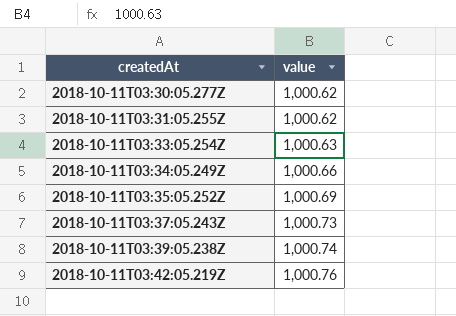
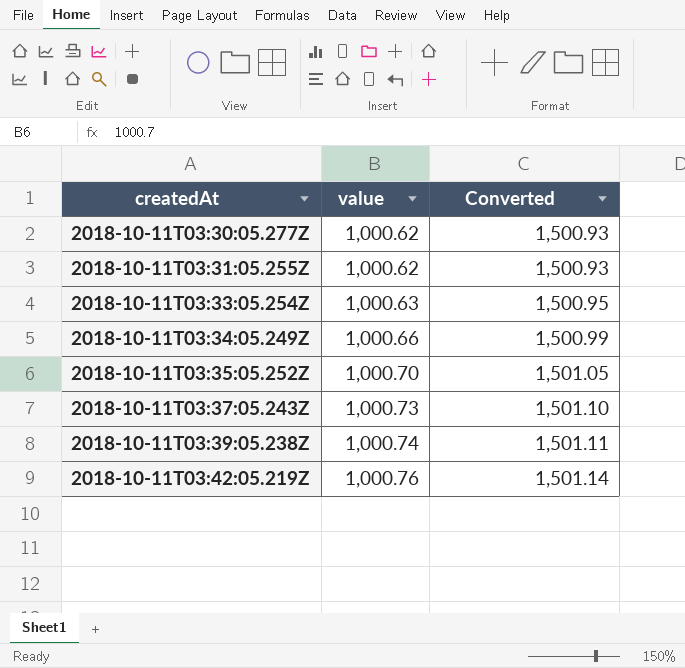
column Converted | formula: none -> [value] * 1.5
2018-10-11T03:35:05.252Z | value: 1,000.69 -> 1,000.70

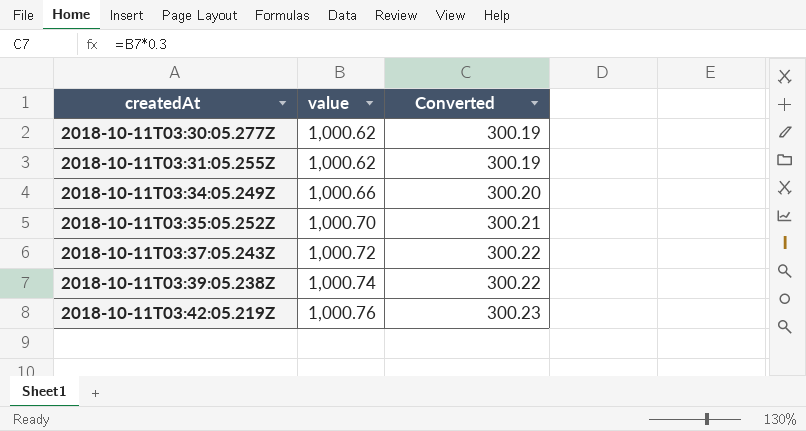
column Converted | formula: [value] * 1.5 -> [value] * 0.3
row 2018-10-11T03:33:05.254Z: 1,000.63 | 1,500.95 -> none
2018-10-11T03:37:05.243Z | value: 1,000.73 -> 1,000.72

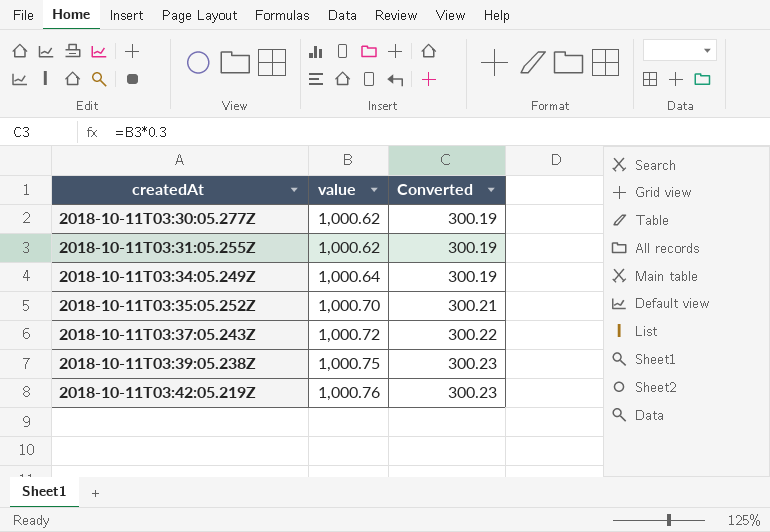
2018-10-11T03:34:05.249Z | value: 1,000.66 -> 1,000.64
2018-10-11T03:34:05.249Z | Converted: 300.20 -> 300.19
2018-10-11T03:39:05.238Z | value: 1,000.74 -> 1,000.75
2018-10-11T03:39:05.238Z | Converted: 300.22 -> 300.23

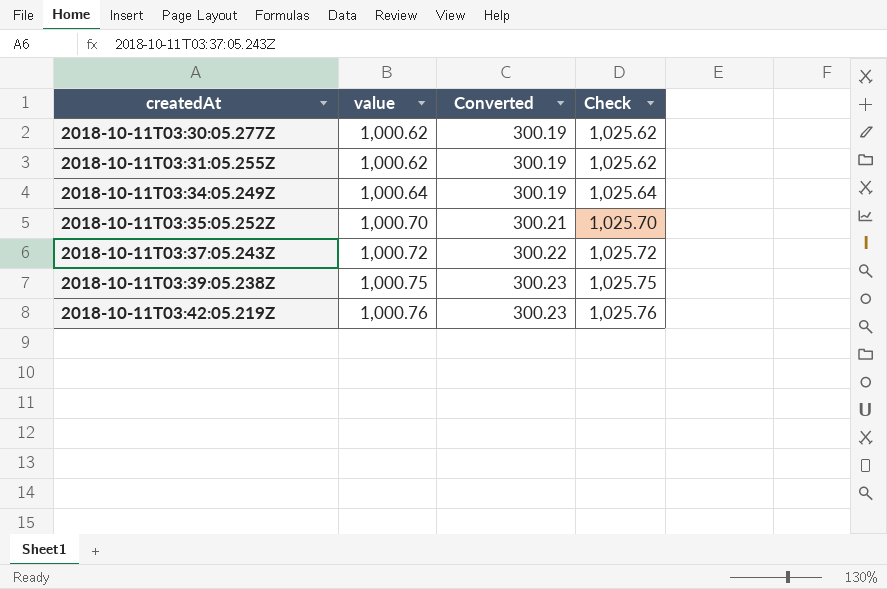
column Check | formula: none -> [value] + 25

